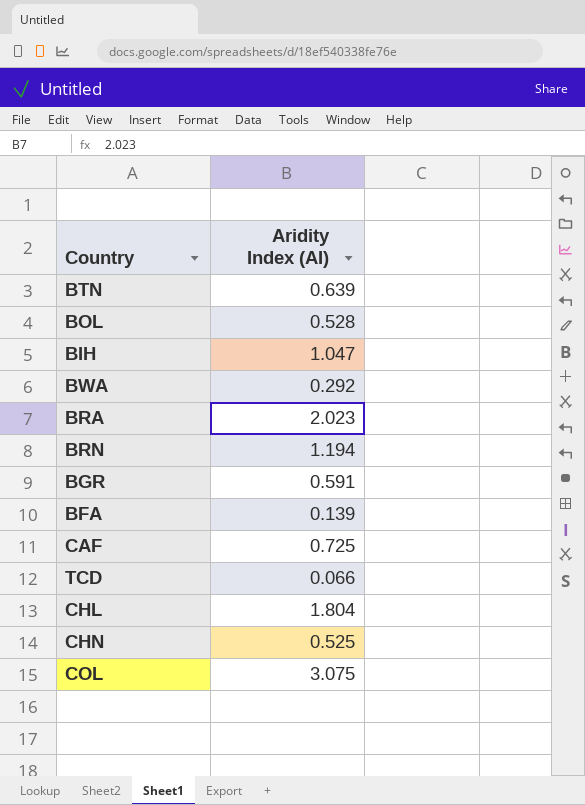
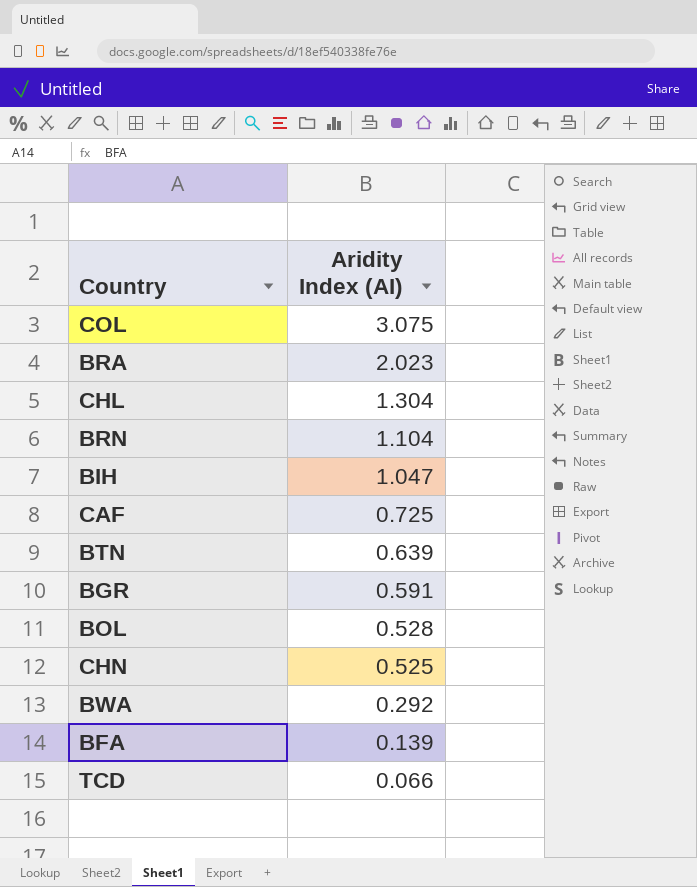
row order: none -> Aridity Index (AI) descending
CHL | Aridity Index (AI): 1.804 -> 1.304
BRN | Aridity Index (AI): 1.194 -> 1.104

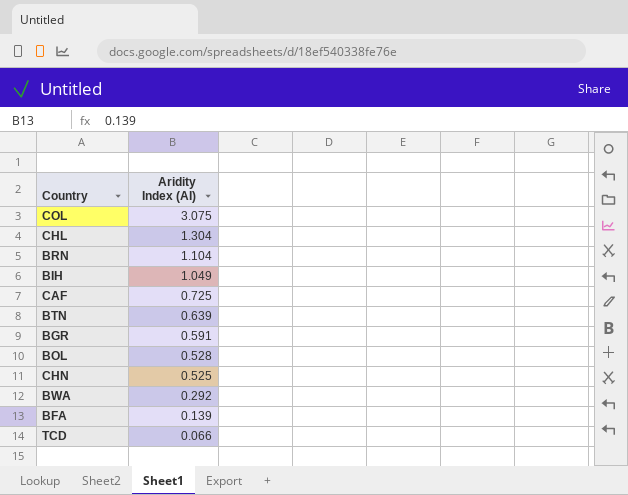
row BRA: 2.023 -> none
BIH | Aridity Index (AI): 1.047 -> 1.049

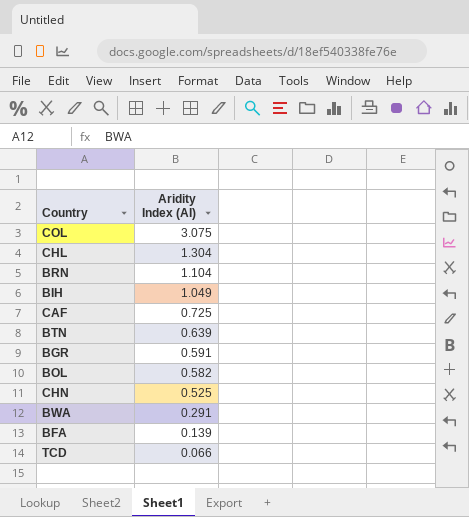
BOL | Aridity Index (AI): 0.528 -> 0.582
BWA | Aridity Index (AI): 0.292 -> 0.291

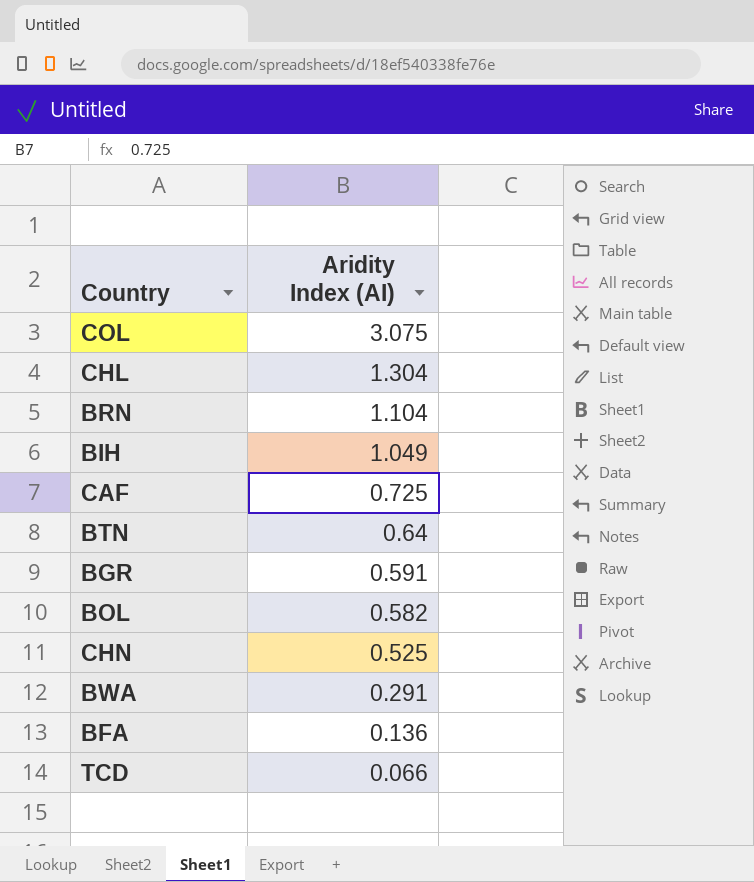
BTN | Aridity Index (AI): 0.639 -> 0.64
BFA | Aridity Index (AI): 0.139 -> 0.136

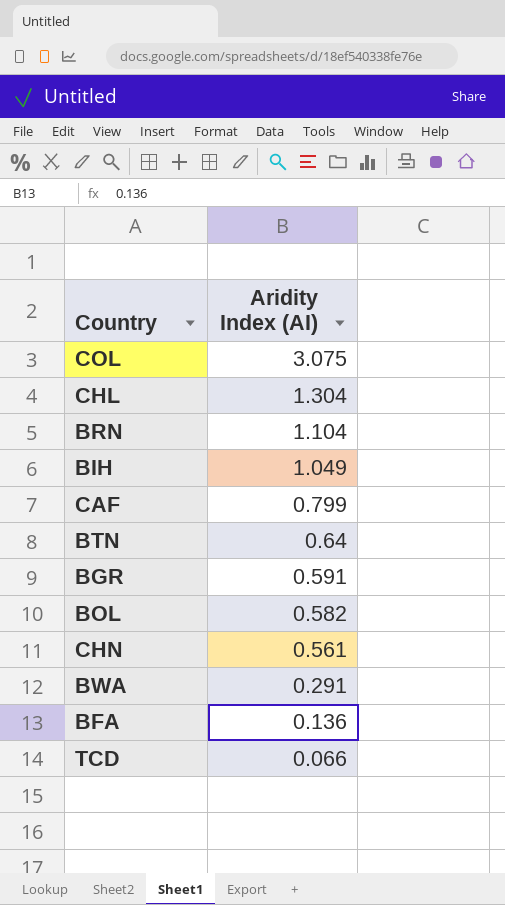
CAF | Aridity Index (AI): 0.725 -> 0.799
CHN | Aridity Index (AI): 0.525 -> 0.561

